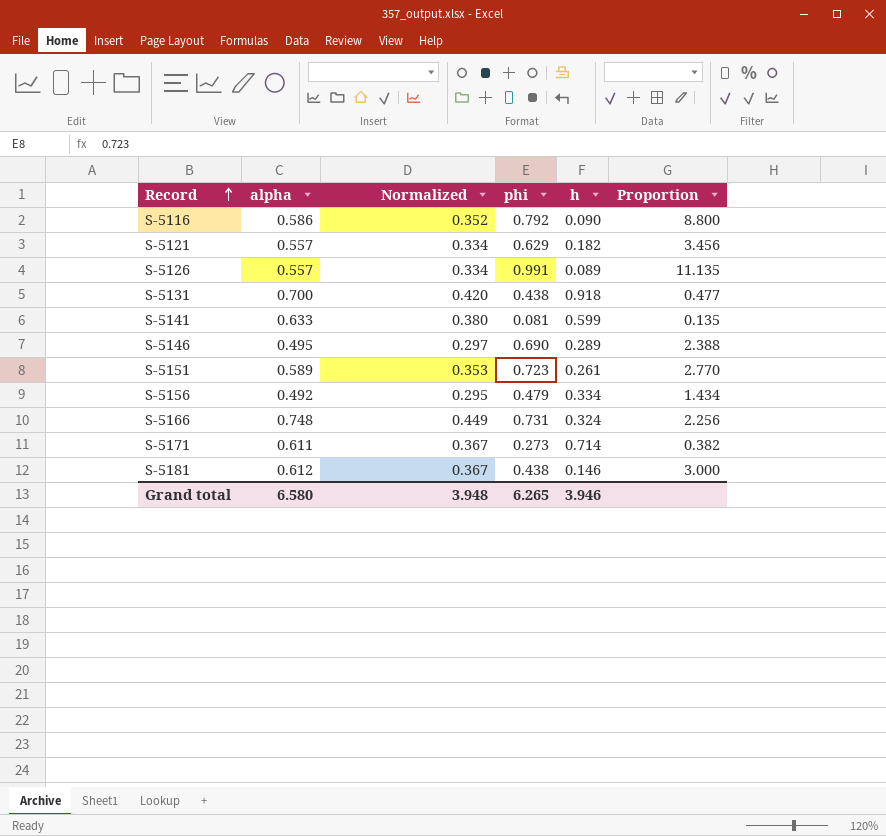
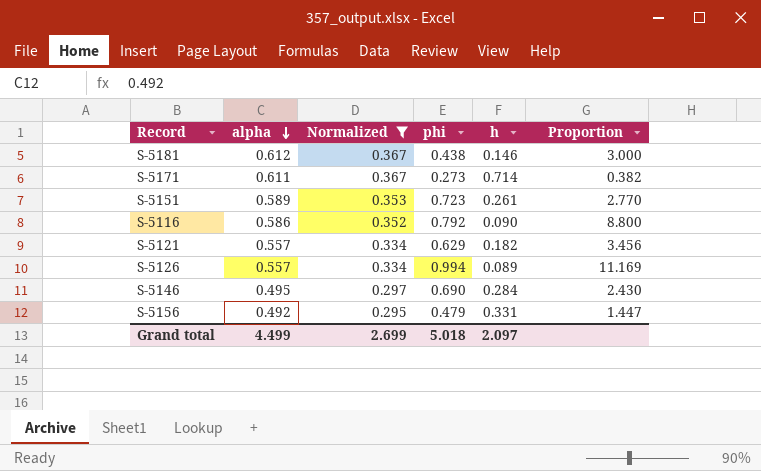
filter: none -> Normalized <= 0.367
row order: Record ascending -> alpha descending
S-5126 | phi: 0.991 -> 0.994
S-5126 | Proportion: 11.135 -> 11.169
S-5146 | h: 0.289 -> 0.284
S-5146 | Proportion: 2.388 -> 2.430
S-5156 | h: 0.334 -> 0.331
S-5156 | Proportion: 1.434 -> 1.447
Grand total | alpha: 6.580 -> 4.499
Grand total | Normalized: 3.948 -> 2.699
Grand total | phi: 6.265 -> 5.018
Grand total | h: 3.946 -> 2.097

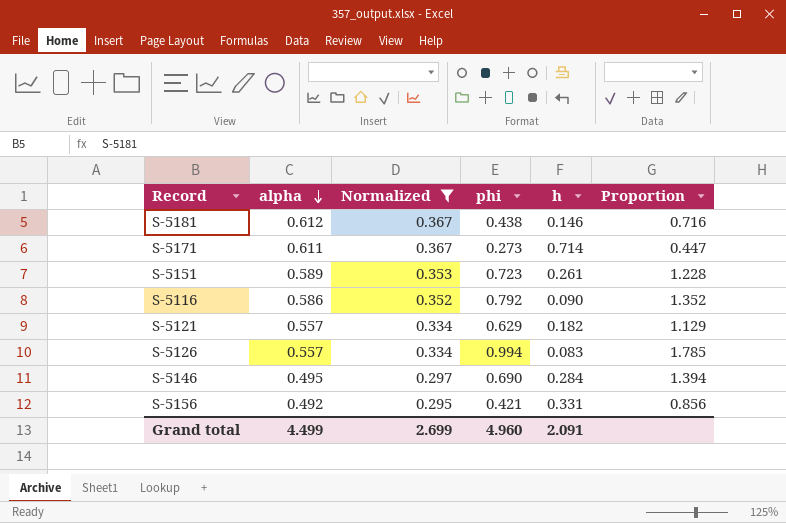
column Proportion | formula: [phi] / [h] -> [phi] / [alpha]
S-5126 | h: 0.089 -> 0.083
S-5156 | phi: 0.479 -> 0.421
Grand total | phi: 5.018 -> 4.960
Grand total | h: 2.097 -> 2.091

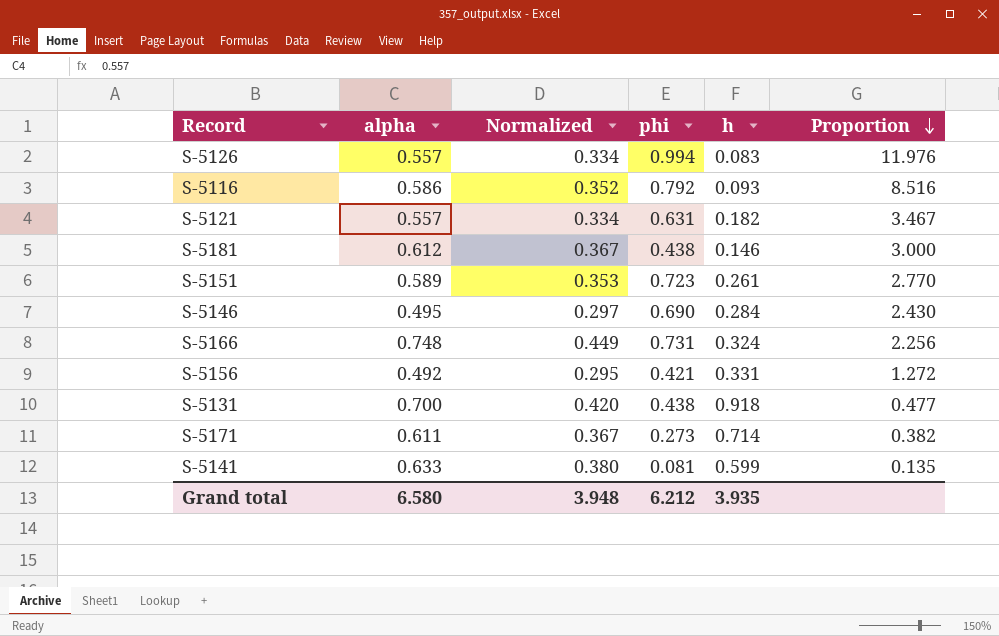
filter: Normalized <= 0.367 -> none
row order: alpha descending -> Proportion descending
column Proportion | formula: [phi] / [alpha] -> [phi] / [h]
S-5116 | h: 0.090 -> 0.093
S-5121 | phi: 0.629 -> 0.631
Grand total | alpha: 4.499 -> 6.580
Grand total | Normalized: 2.699 -> 3.948
Grand total | phi: 4.960 -> 6.212
Grand total | h: 2.091 -> 3.935

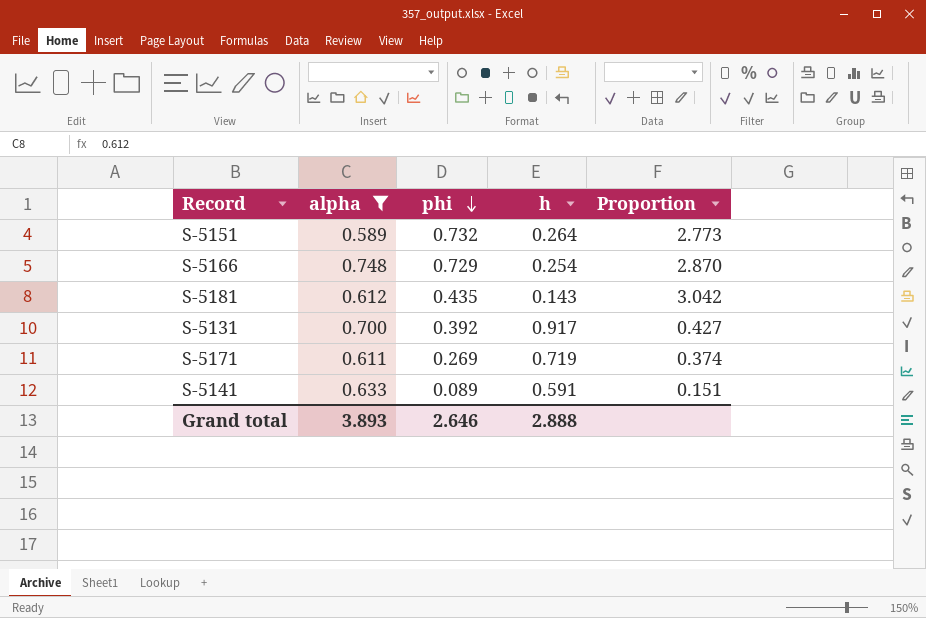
filter: none -> alpha >= 0.589
row order: Proportion descending -> phi descending
column Normalized | formula: [alpha] * 0.6 -> none
S-5151 | phi: 0.723 -> 0.732
S-5151 | h: 0.261 -> 0.264
S-5151 | Proportion: 2.770 -> 2.773
S-5166 | phi: 0.731 -> 0.729
S-5166 | h: 0.324 -> 0.254
S-5166 | Proportion: 2.256 -> 2.870
S-5181 | phi: 0.438 -> 0.435
S-5181 | h: 0.146 -> 0.143
S-5181 | Proportion: 3.000 -> 3.042
S-5131 | phi: 0.438 -> 0.392
S-5131 | h: 0.918 -> 0.917
S-5131 | Proportion: 0.477 -> 0.427
S-5171 | phi: 0.273 -> 0.269
S-5171 | h: 0.714 -> 0.719
S-5171 | Proportion: 0.382 -> 0.374
S-5141 | phi: 0.081 -> 0.089
S-5141 | h: 0.599 -> 0.591
S-5141 | Proportion: 0.135 -> 0.151
Grand total | alpha: 6.580 -> 3.893
Grand total | phi: 6.212 -> 2.646
Grand total | h: 3.935 -> 2.888

